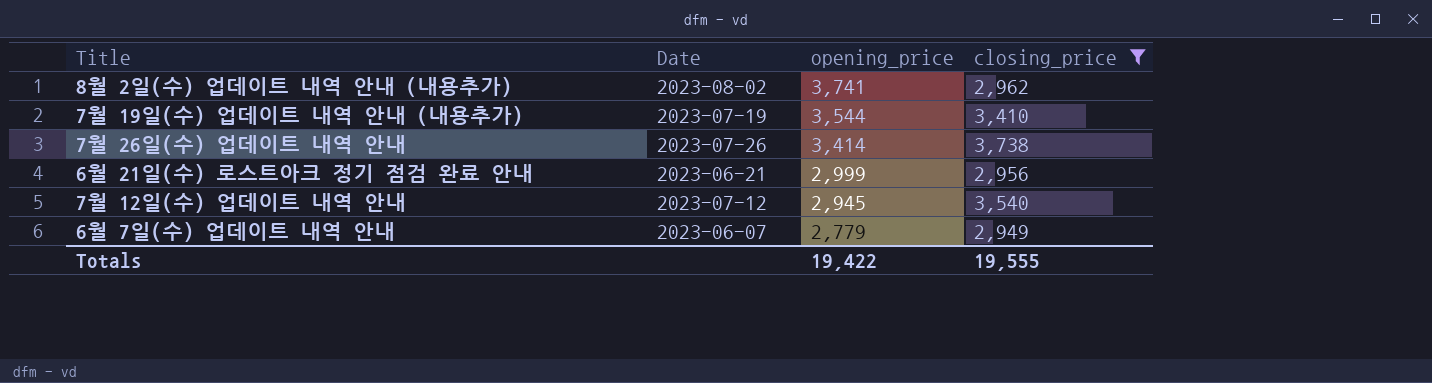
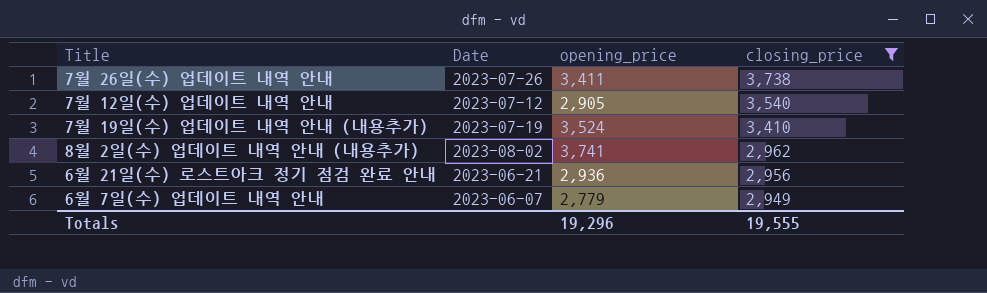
row order: opening_price descending -> closing_price descending
7월 26일(수) 업데이트 내역 안내 | opening_price: 3,414 -> 3,411
7월 12일(수) 업데이트 내역 안내 | opening_price: 2,945 -> 2,905
7월 19일(수) 업데이트 내역 안내 (내용추가) | opening_price: 3,544 -> 3,524
6월 21일(수) 로스트아크 정기 점검 완료 안내 | opening_price: 2,999 -> 2,936
Totals | opening_price: 19,422 -> 19,296

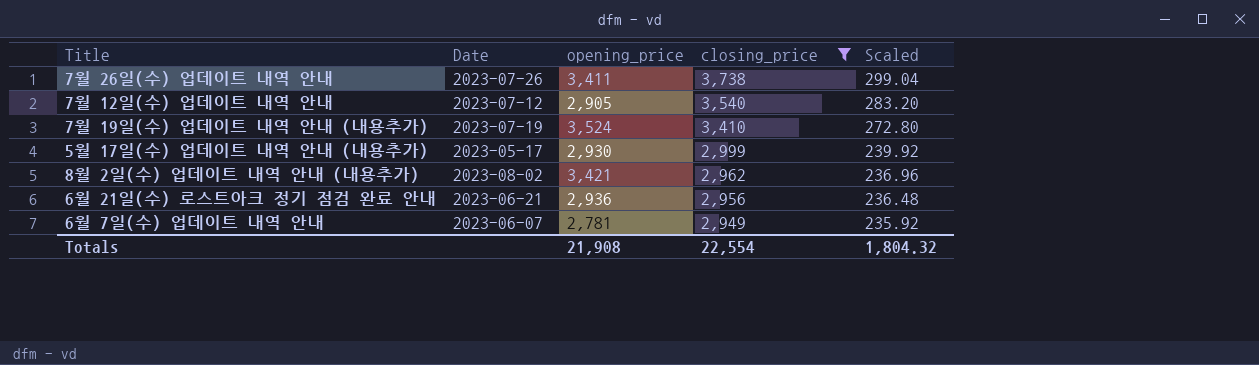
column Scaled | formula: none -> [closing_price] * 0.08
row 5월 17일(수) 업데이트 내역 안내 (내용추가): none -> 2023-05-17 | 2,930 | 2,999 | 239.92
8월 2일(수) 업데이트 내역 안내 (내용추가) | opening_price: 3,741 -> 3,421
6월 7일(수) 업데이트 내역 안내 | opening_price: 2,779 -> 2,781
Totals | opening_price: 19,296 -> 21,908
Totals | closing_price: 19,555 -> 22,554

